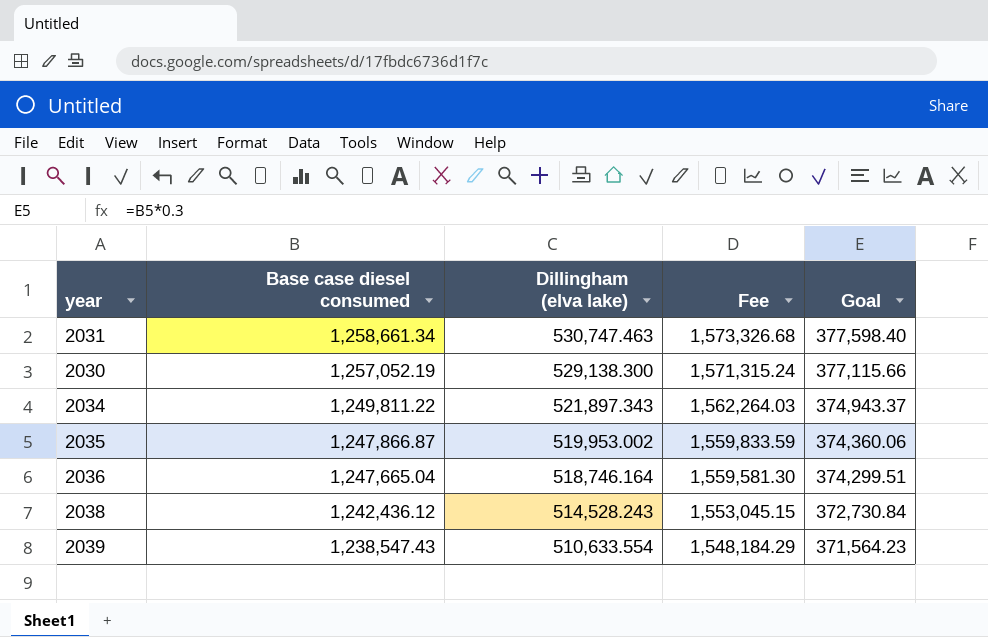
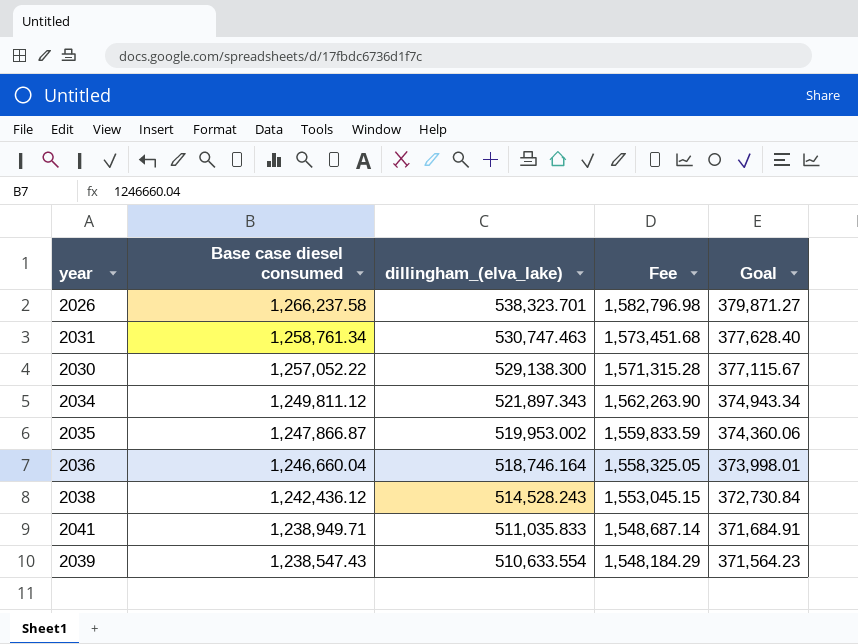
column name: Dillingham (elva lake) -> dillingham_(elva_lake)
row 2026: none -> 1,266,237.58 | 538,323.701 | 1,582,796.98 | 379,871.27
2031 | Base case diesel consumed: 1,258,661.34 -> 1,258,761.34
2031 | Fee: 1,573,326.68 -> 1,573,451.68
2031 | Goal: 377,598.40 -> 377,628.40
2030 | Base case diesel consumed: 1,257,052.19 -> 1,257,052.22
2030 | Fee: 1,571,315.24 -> 1,571,315.28
2030 | Goal: 377,115.66 -> 377,115.67
2034 | Base case diesel consumed: 1,249,811.22 -> 1,249,811.12
2034 | Fee: 1,562,264.03 -> 1,562,263.90
2034 | Goal: 374,943.37 -> 374,943.34
2036 | Base case diesel consumed: 1,247,665.04 -> 1,246,660.04
2036 | Fee: 1,559,581.30 -> 1,558,325.05
2036 | Goal: 374,299.51 -> 373,998.01
row 2041: none -> 1,238,949.71 | 511,035.833 | 1,548,687.14 | 371,684.91

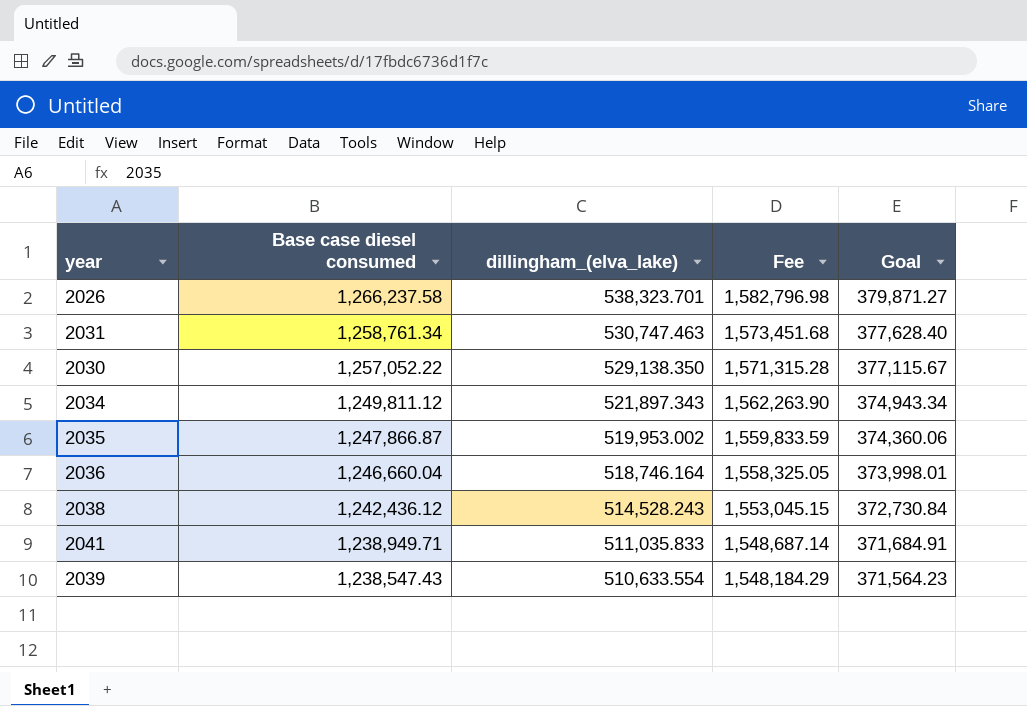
2030 | dillingham_(elva_lake): 529,138.300 -> 529,138.350

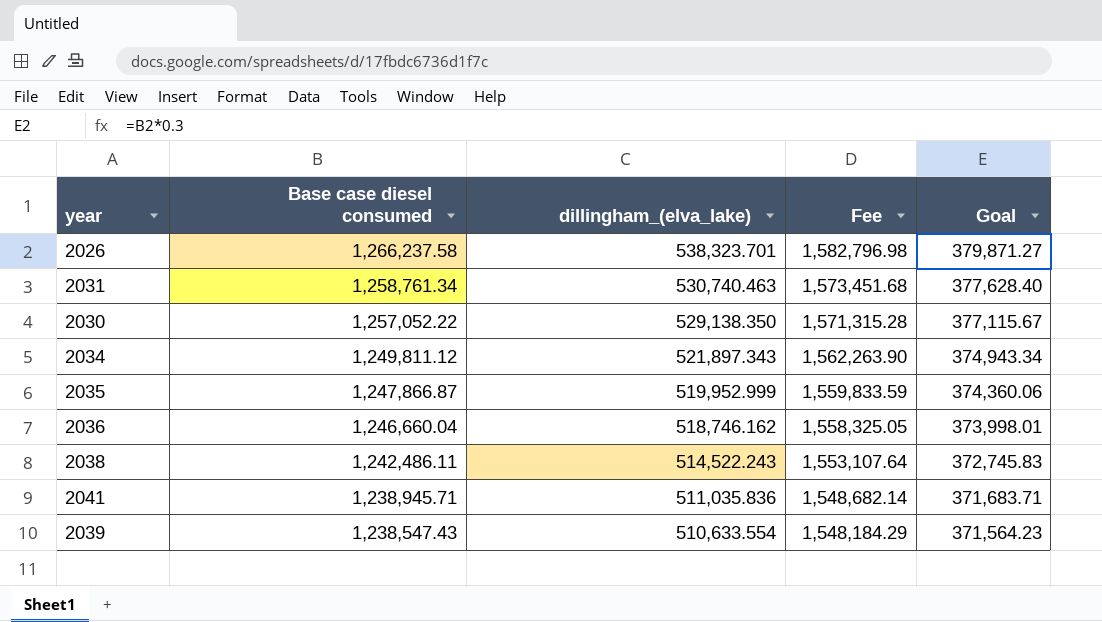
2031 | dillingham_(elva_lake): 530,747.463 -> 530,740.463
2035 | dillingham_(elva_lake): 519,953.002 -> 519,952.999
2036 | dillingham_(elva_lake): 518,746.164 -> 518,746.162
2038 | Base case diesel consumed: 1,242,436.12 -> 1,242,486.11
2038 | dillingham_(elva_lake): 514,528.243 -> 514,522.243
2038 | Fee: 1,553,045.15 -> 1,553,107.64
2038 | Goal: 372,730.84 -> 372,745.83
2041 | Base case diesel consumed: 1,238,949.71 -> 1,238,945.71
2041 | dillingham_(elva_lake): 511,035.833 -> 511,035.836
2041 | Fee: 1,548,687.14 -> 1,548,682.14
2041 | Goal: 371,684.91 -> 371,683.71

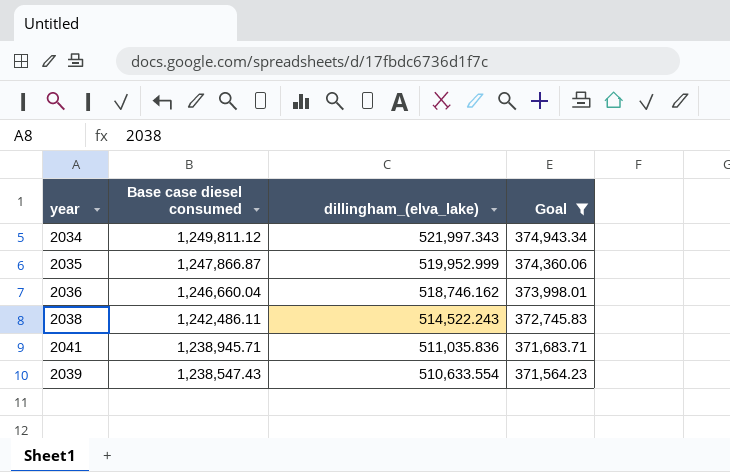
filter: none -> Goal <= 374,943.34
column Fee | formula: [Base case diesel consumed] * 1.25 -> none
2034 | dillingham_(elva_lake): 521,897.343 -> 521,997.343

